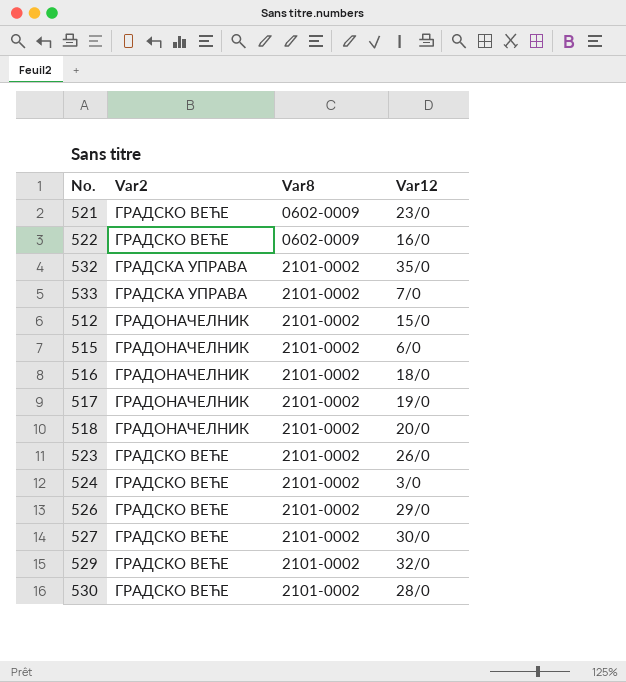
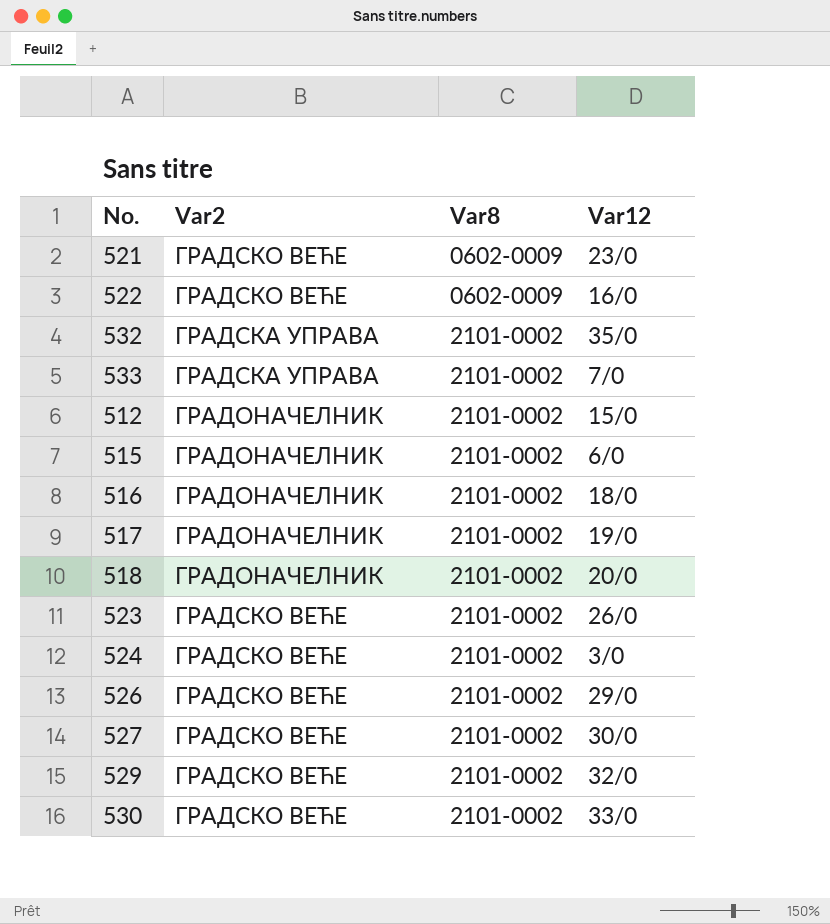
530 | Var12: 28/0 -> 33/0

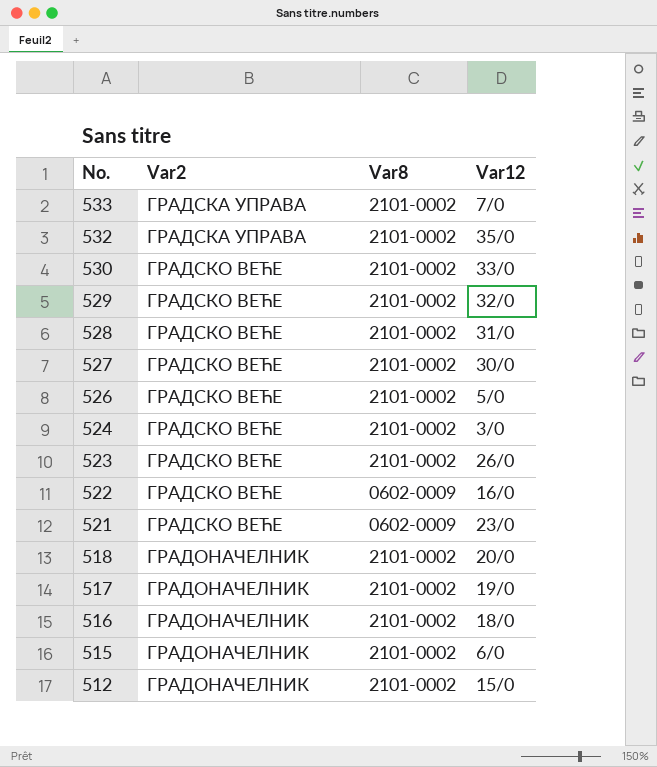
row order: Var8 ascending -> No. descending
row 528: none -> ГРАДСКО ВЕЋЕ | 2101-0002 | 31/0
526 | Var12: 29/0 -> 5/0

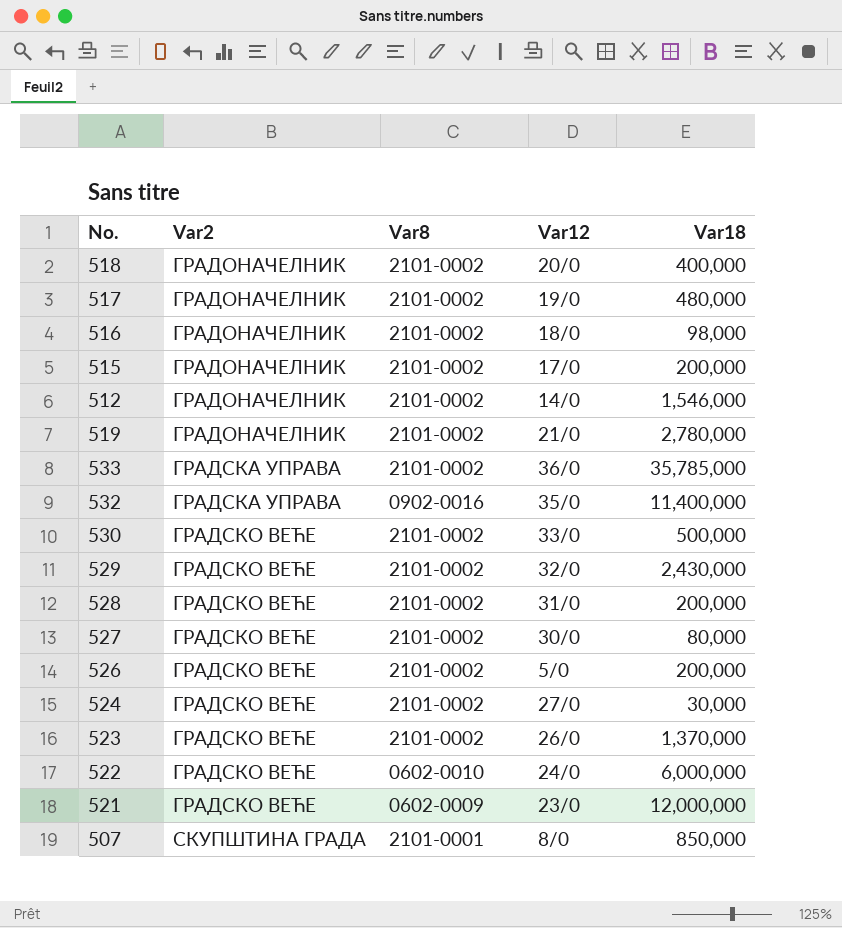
row order: No. descending -> Var2 ascending
column Var18 | position: none -> 5
515 | Var12: 6/0 -> 17/0
512 | Var12: 15/0 -> 14/0
row 519: none -> ГРАДОНАЧЕЛНИК | 2101-0002 | 21/0 | 2,780,000
533 | Var12: 7/0 -> 36/0
532 | Var8: 2101-0002 -> 0902-0016
524 | Var12: 3/0 -> 27/0
522 | Var8: 0602-0009 -> 0602-0010
522 | Var12: 16/0 -> 24/0
row 507: none -> СКУПШТИНА ГРАДА | 2101-0001 | 8/0 | 850,000

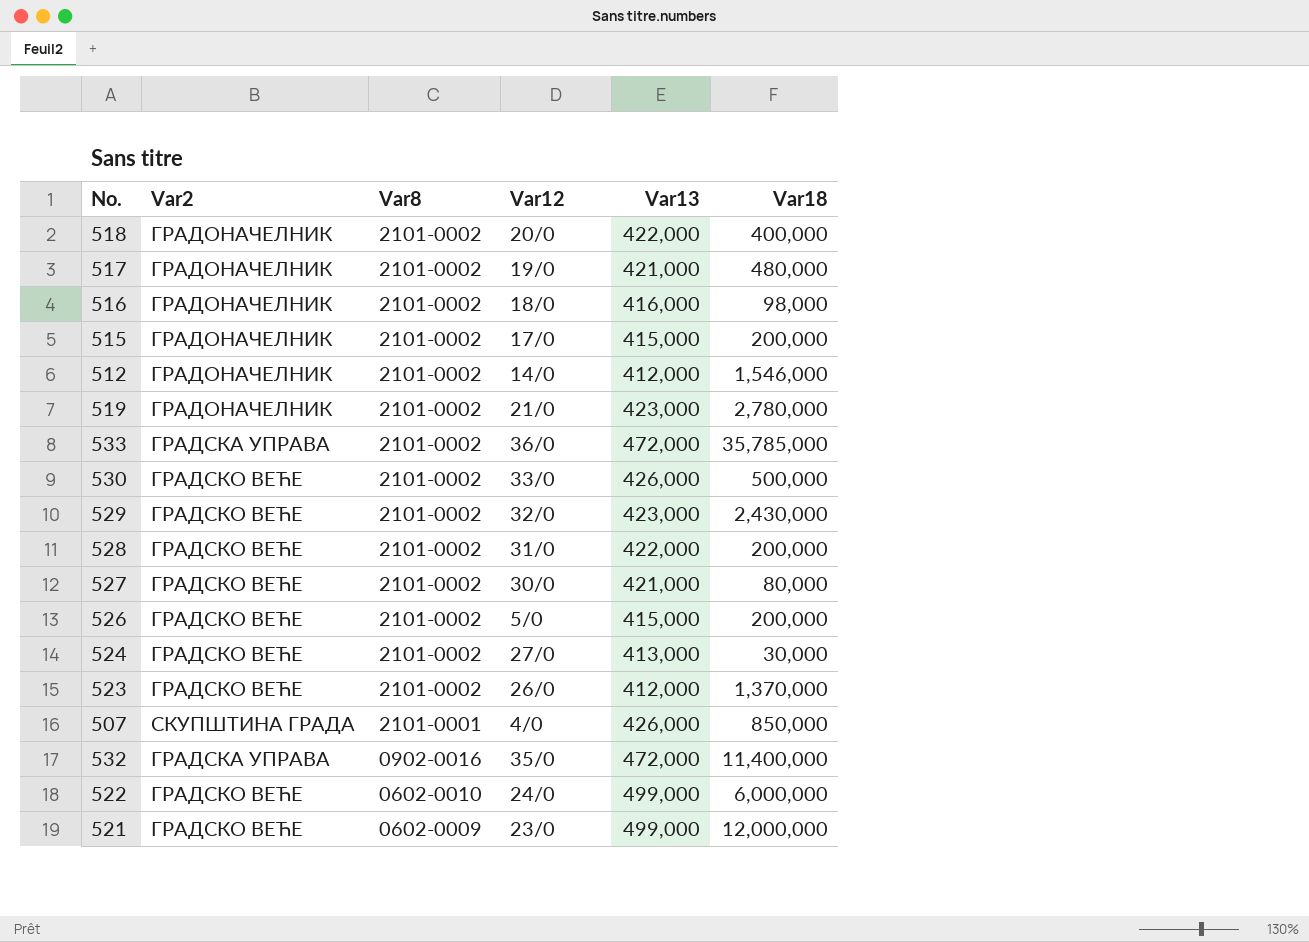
row order: Var2 ascending -> Var8 descending
column Var13 | position: none -> 5
507 | Var12: 8/0 -> 4/0

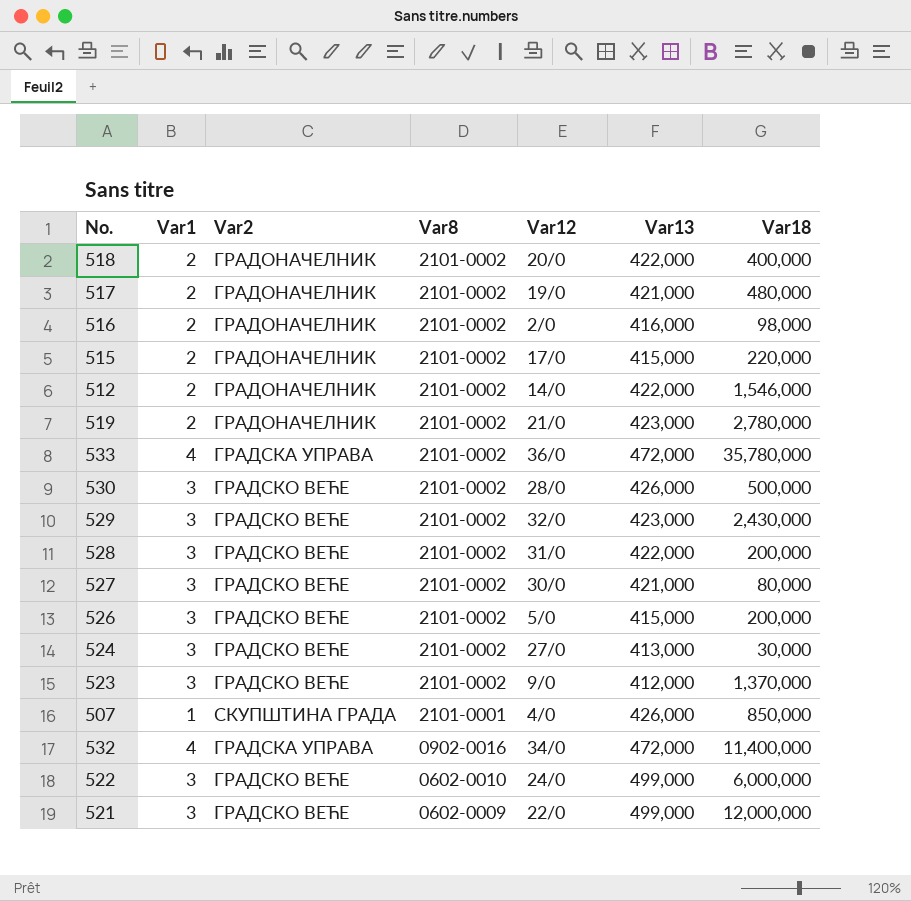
column Var1 | position: none -> 2
516 | Var12: 18/0 -> 2/0
515 | Var18: 200,000 -> 220,000
512 | Var13: 412,000 -> 422,000
533 | Var18: 35,785,000 -> 35,780,000
530 | Var12: 33/0 -> 28/0
523 | Var12: 26/0 -> 9/0
532 | Var12: 35/0 -> 34/0
521 | Var12: 23/0 -> 22/0

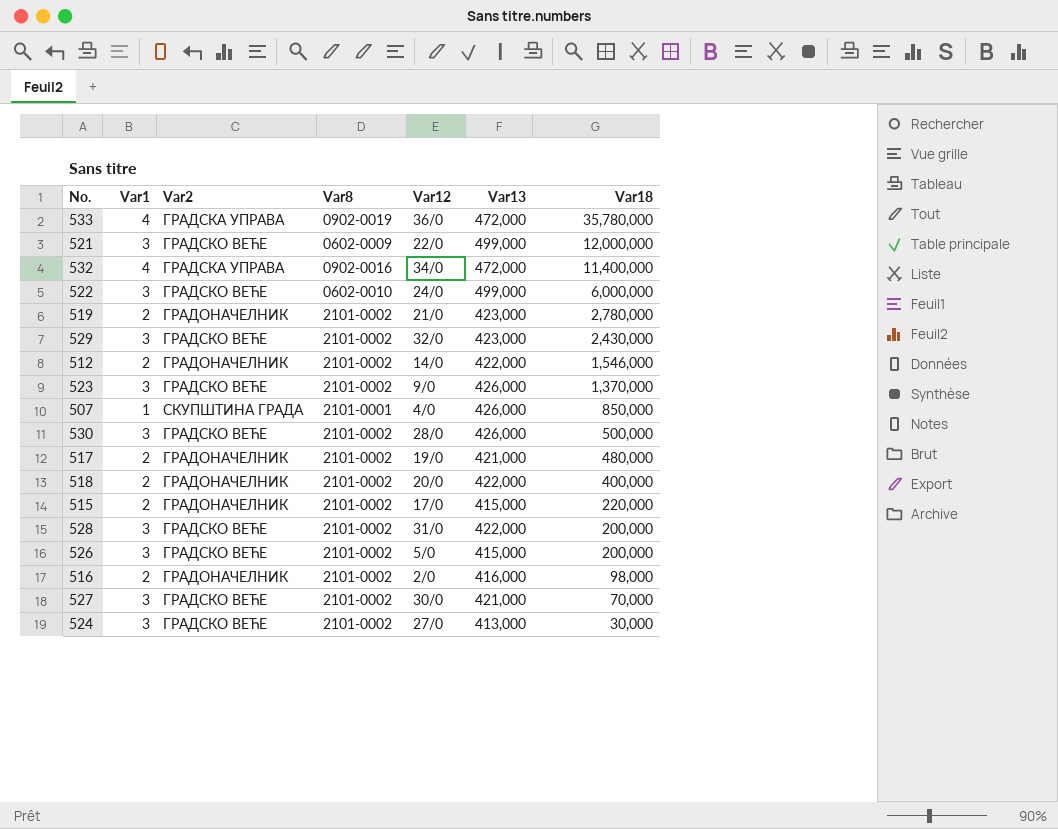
row order: Var8 descending -> Var18 descending
533 | Var8: 2101-0002 -> 0902-0019
523 | Var13: 412,000 -> 426,000
527 | Var18: 80,000 -> 70,000

